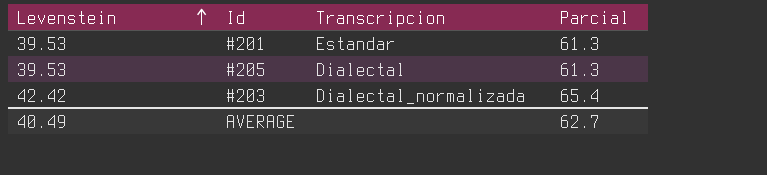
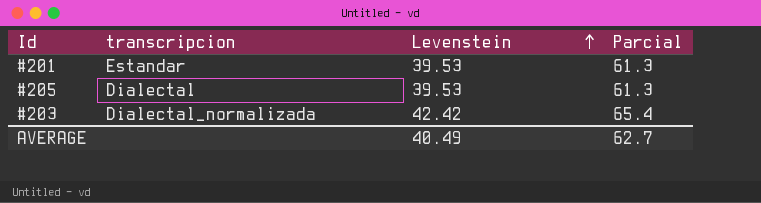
column name: Transcripcion -> transcripcion
column Levenstein | position: 1 -> 3

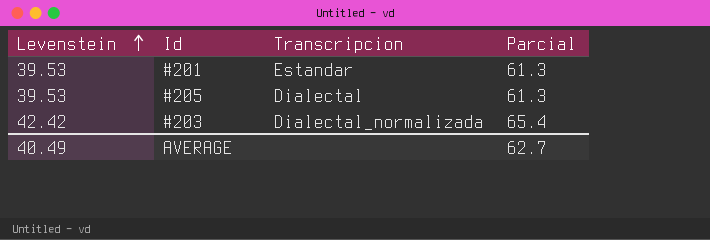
column Levenstein | position: 3 -> 1
column name: transcripcion -> Transcripcion

